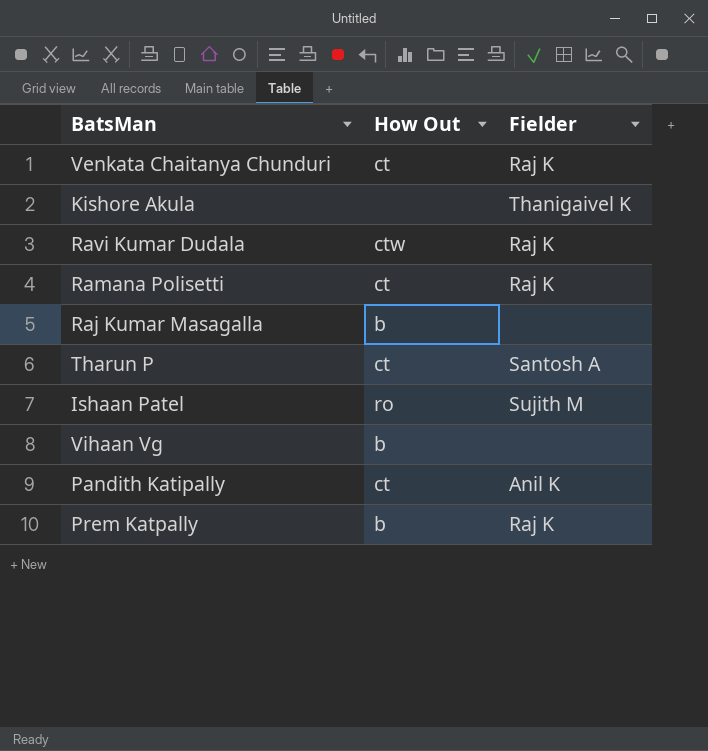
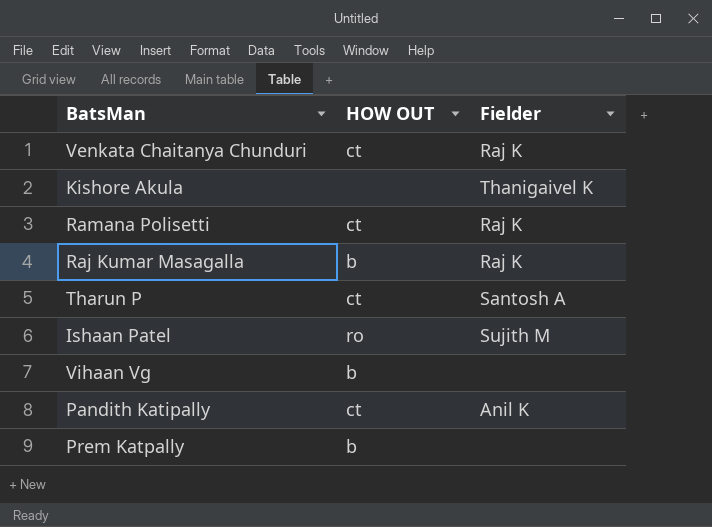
column name: How Out -> HOW OUT
row Ravi Kumar Dudala: ctw | Raj K -> none
Raj Kumar Masagalla | Fielder: none -> Raj K
Prem Katpally | Fielder: Raj K -> none

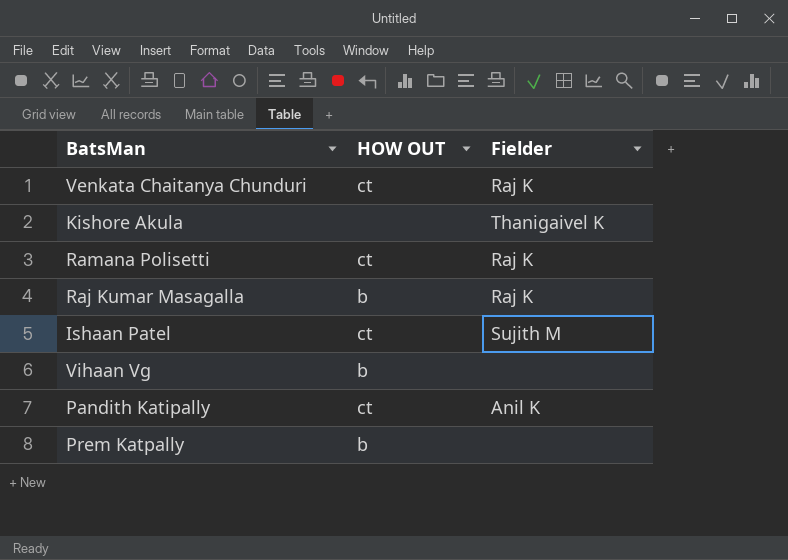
row Tharun P: ct | Santosh A -> none
Ishaan Patel | HOW OUT: ro -> ct

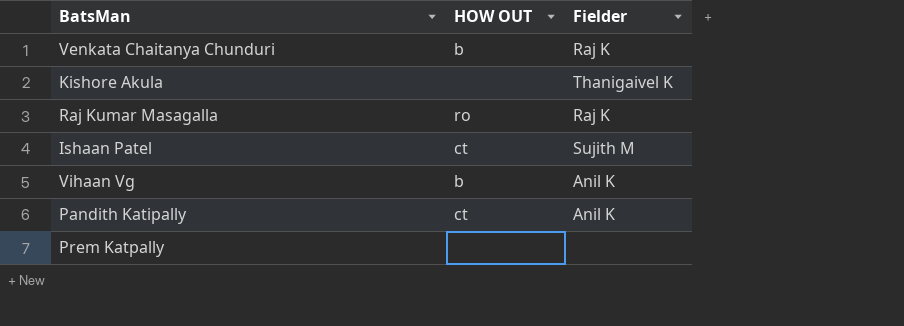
row Ramana Polisetti: ct | Raj K -> none
Venkata Chaitanya Chunduri | HOW OUT: ct -> b
Raj Kumar Masagalla | HOW OUT: b -> ro
Vihaan Vg | Fielder: none -> Anil K
Prem Katpally | HOW OUT: b -> none

